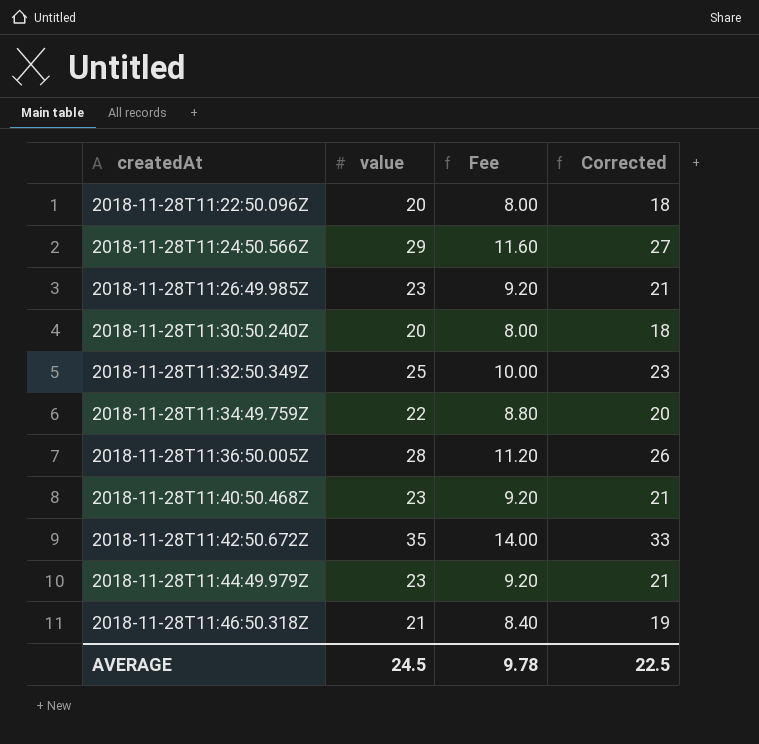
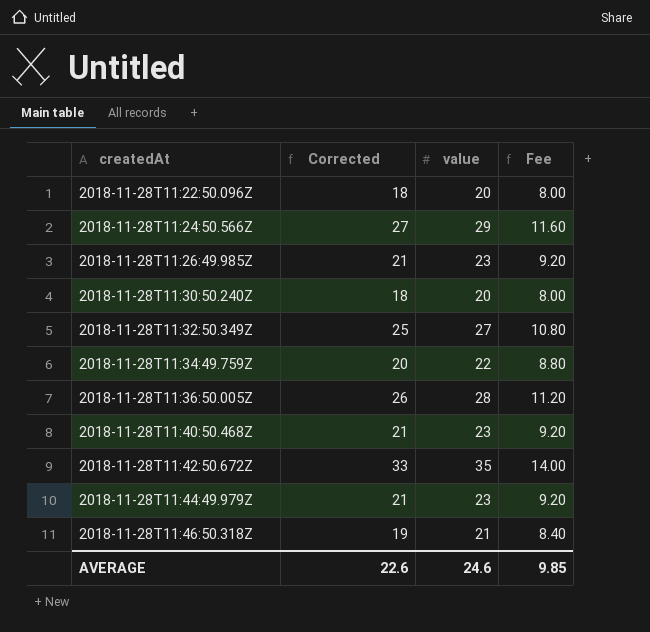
column Corrected | position: 4 -> 2
2018-11-28T11:32:50.349Z | Corrected: 23 -> 25
2018-11-28T11:32:50.349Z | value: 25 -> 27
2018-11-28T11:32:50.349Z | Fee: 10.00 -> 10.80
AVERAGE | Corrected: 22.5 -> 22.6
AVERAGE | value: 24.5 -> 24.6
AVERAGE | Fee: 9.78 -> 9.85

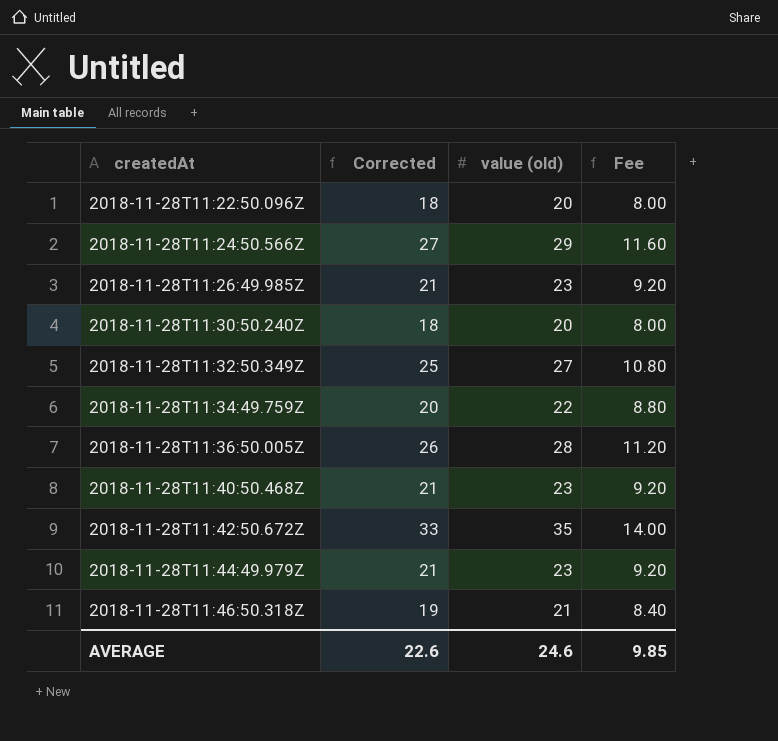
column name: value -> value (old)

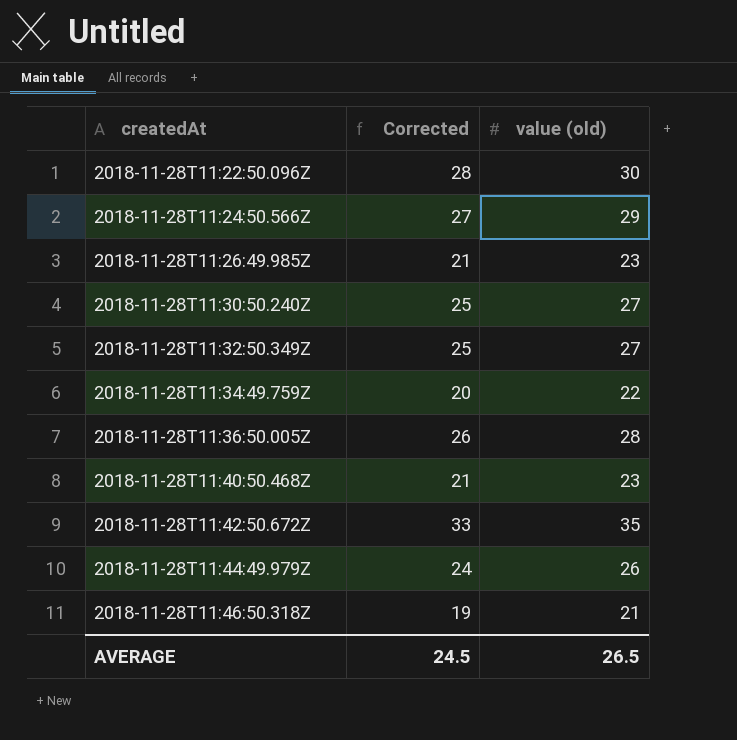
column Fee | formula: [value (old)] * 0.4 -> none
2018-11-28T11:22:50.096Z | Corrected: 18 -> 28
2018-11-28T11:22:50.096Z | value (old): 20 -> 30
2018-11-28T11:30:50.240Z | Corrected: 18 -> 25
2018-11-28T11:30:50.240Z | value (old): 20 -> 27
2018-11-28T11:44:49.979Z | Corrected: 21 -> 24
2018-11-28T11:44:49.979Z | value (old): 23 -> 26
AVERAGE | Corrected: 22.6 -> 24.5
AVERAGE | value (old): 24.6 -> 26.5

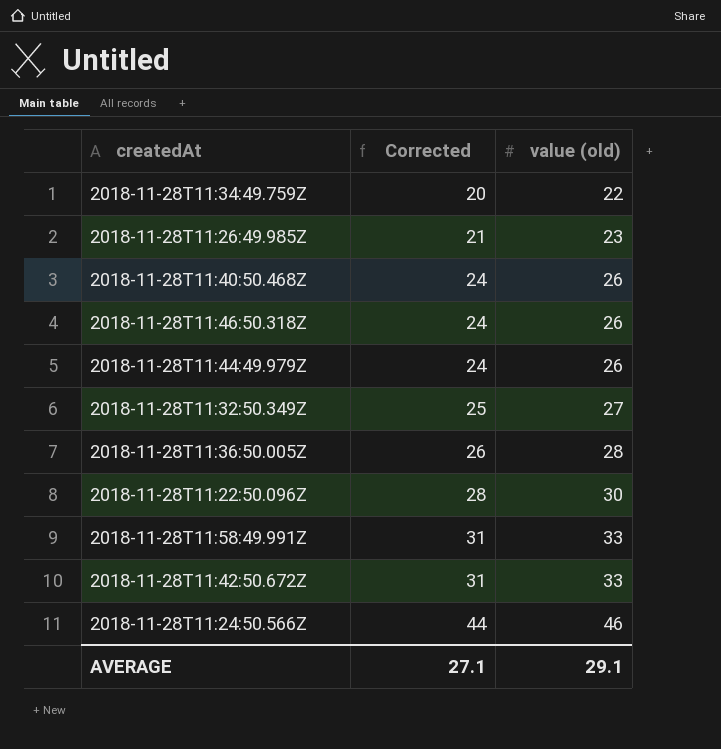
row order: createdAt ascending -> Corrected ascending
row 2018-11-28T11:30:50.240Z: 25 | 27 -> none
2018-11-28T11:40:50.468Z | Corrected: 21 -> 24
2018-11-28T11:40:50.468Z | value (old): 23 -> 26
2018-11-28T11:46:50.318Z | Corrected: 19 -> 24
2018-11-28T11:46:50.318Z | value (old): 21 -> 26
row 2018-11-28T11:58:49.991Z: none -> 31 | 33
2018-11-28T11:42:50.672Z | Corrected: 33 -> 31
2018-11-28T11:42:50.672Z | value (old): 35 -> 33
2018-11-28T11:24:50.566Z | Corrected: 27 -> 44
2018-11-28T11:24:50.566Z | value (old): 29 -> 46
AVERAGE | Corrected: 24.5 -> 27.1
AVERAGE | value (old): 26.5 -> 29.1

